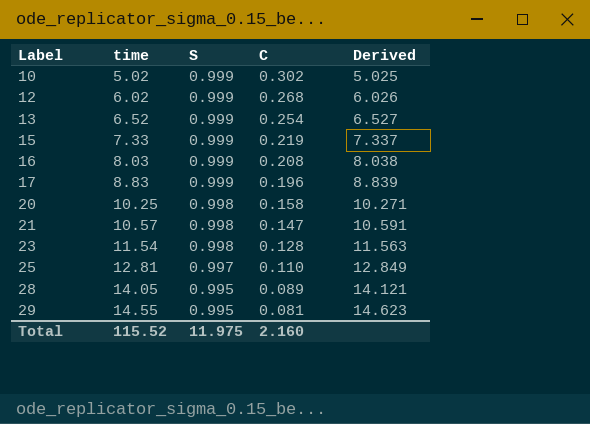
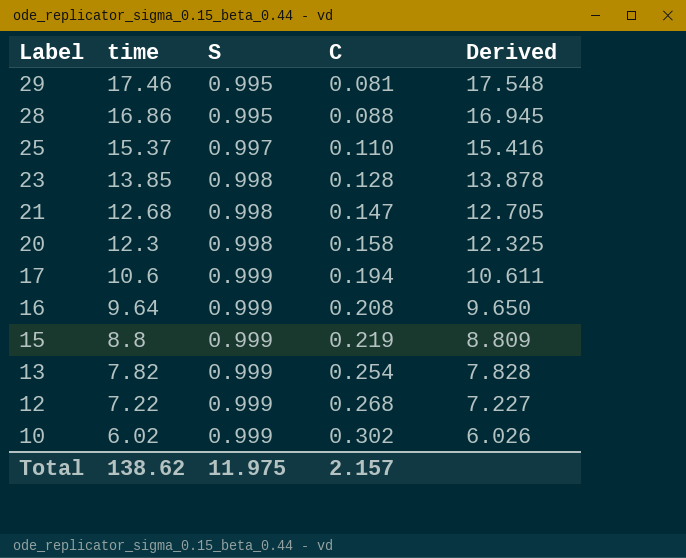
row order: Label ascending -> Label descending
29 | time: 14.55 -> 17.46
29 | Derived: 14.623 -> 17.548
28 | time: 14.05 -> 16.86
28 | C: 0.089 -> 0.088
28 | Derived: 14.121 -> 16.945
25 | time: 12.81 -> 15.37
25 | Derived: 12.849 -> 15.416
23 | time: 11.54 -> 13.85
23 | Derived: 11.563 -> 13.878
21 | time: 10.57 -> 12.68
21 | Derived: 10.591 -> 12.705
20 | time: 10.25 -> 12.3
20 | Derived: 10.271 -> 12.325
17 | time: 8.83 -> 10.6
17 | C: 0.196 -> 0.194
17 | Derived: 8.839 -> 10.611
16 | time: 8.03 -> 9.64
16 | Derived: 8.038 -> 9.650
15 | time: 7.33 -> 8.8
15 | Derived: 7.337 -> 8.809
13 | time: 6.52 -> 7.82
13 | Derived: 6.527 -> 7.828
12 | time: 6.02 -> 7.22
12 | Derived: 6.026 -> 7.227
10 | time: 5.02 -> 6.02
10 | Derived: 5.025 -> 6.026
Total | time: 115.52 -> 138.62
Total | C: 2.160 -> 2.157

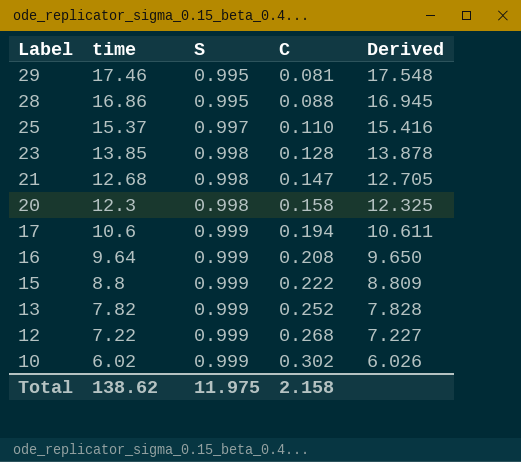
15 | C: 0.219 -> 0.222
13 | C: 0.254 -> 0.252
Total | C: 2.157 -> 2.158

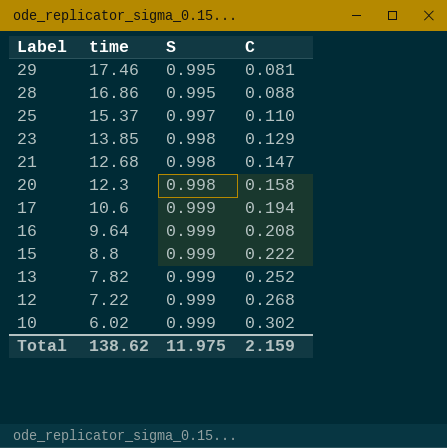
column Derived | formula: [time] / [S] -> none
23 | C: 0.128 -> 0.129
Total | C: 2.158 -> 2.159

